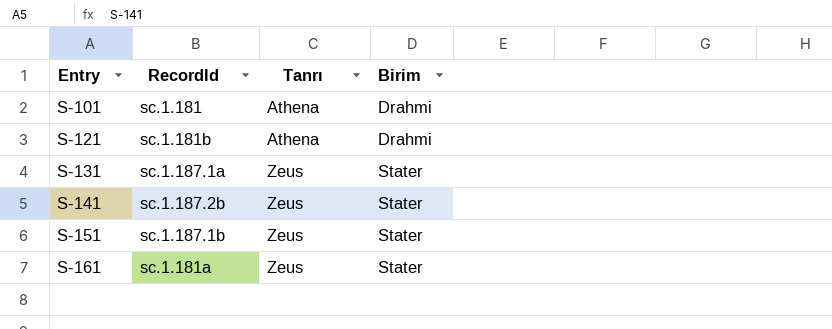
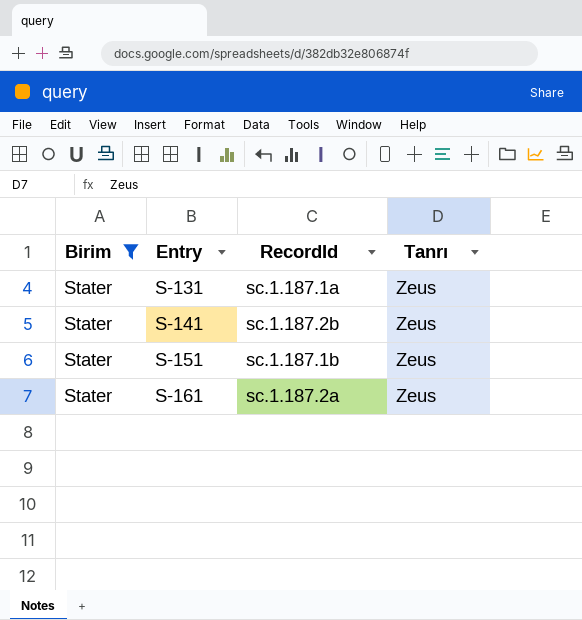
filter: none -> Birim = Stater
column Birim | position: 4 -> 1
S-161 | RecordId: sc.1.181a -> sc.1.187.2a

